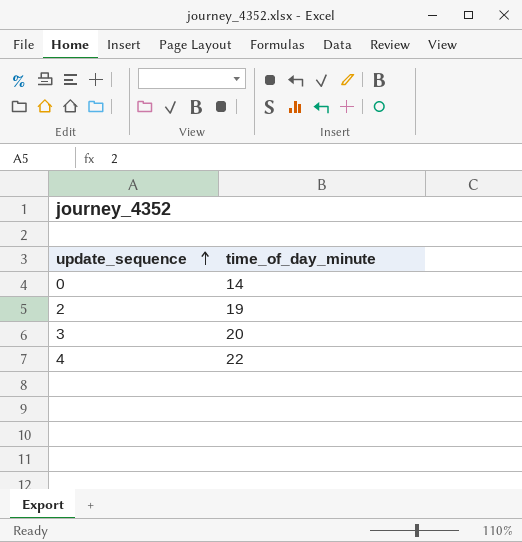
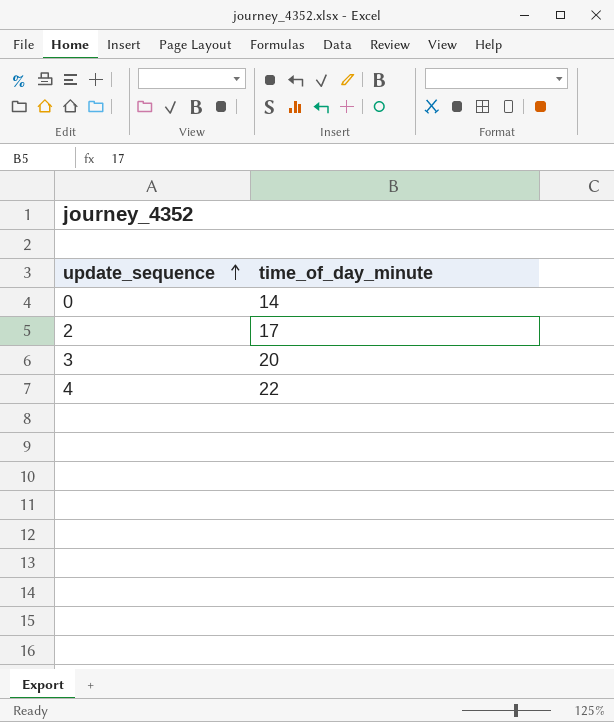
2 | time_of_day_minute: 19 -> 17

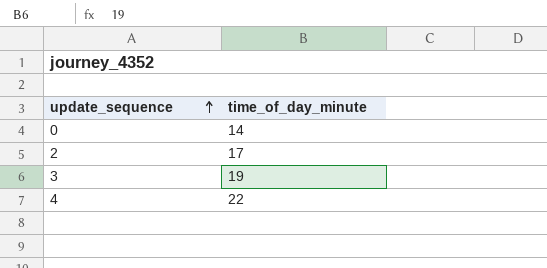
3 | time_of_day_minute: 20 -> 19

